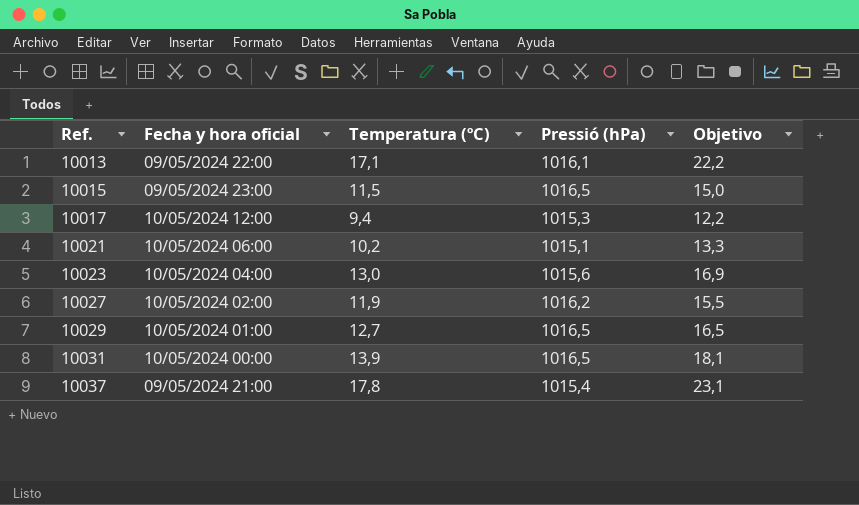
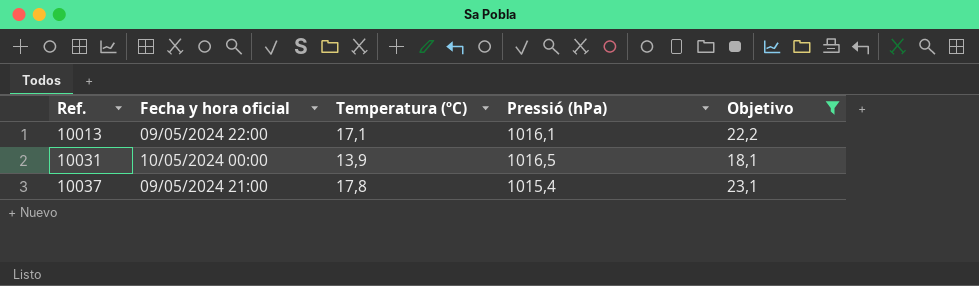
filter: none -> Objetivo >= 18,1

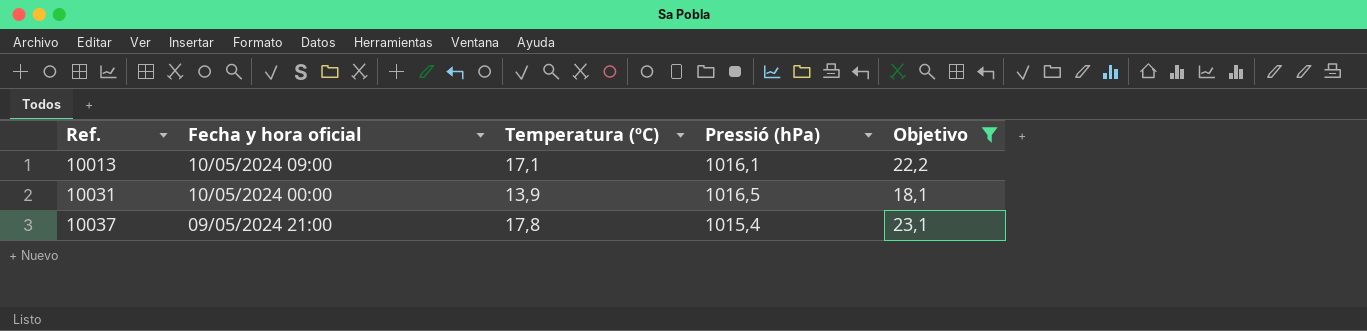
10013 | Fecha y hora oficial: 09/05/2024 22:00 -> 10/05/2024 09:00

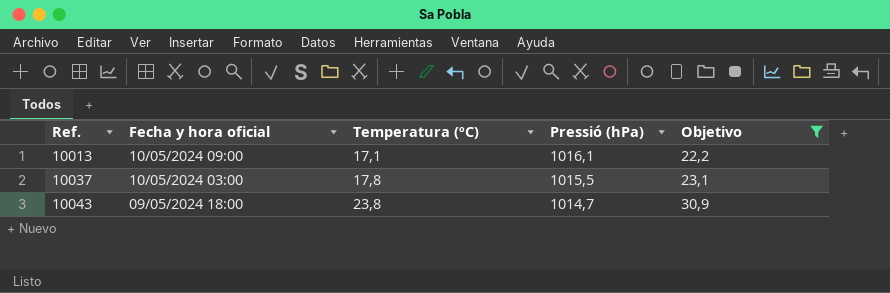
row 10031: 10/05/2024 00:00 | 13,9 | 1016,5 | 18,1 -> none
10037 | Fecha y hora oficial: 09/05/2024 21:00 -> 10/05/2024 03:00
10037 | Pressió (hPa): 1015,4 -> 1015,5
row 10043: none -> 09/05/2024 18:00 | 23,8 | 1014,7 | 30,9

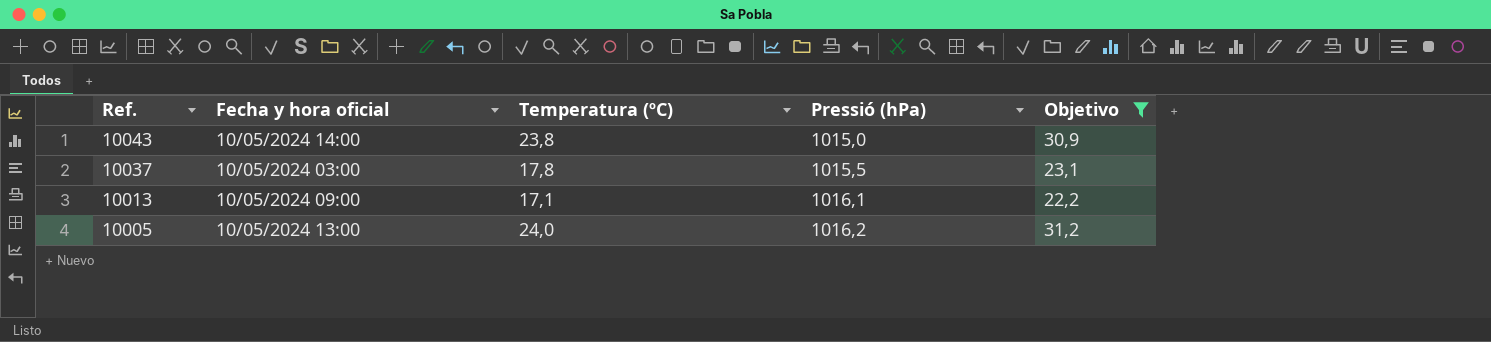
row order: Ref. ascending -> Ref. descending
10043 | Fecha y hora oficial: 09/05/2024 18:00 -> 10/05/2024 14:00
10043 | Pressió (hPa): 1014,7 -> 1015,0
row 10005: none -> 10/05/2024 13:00 | 24,0 | 1016,2 | 31,2

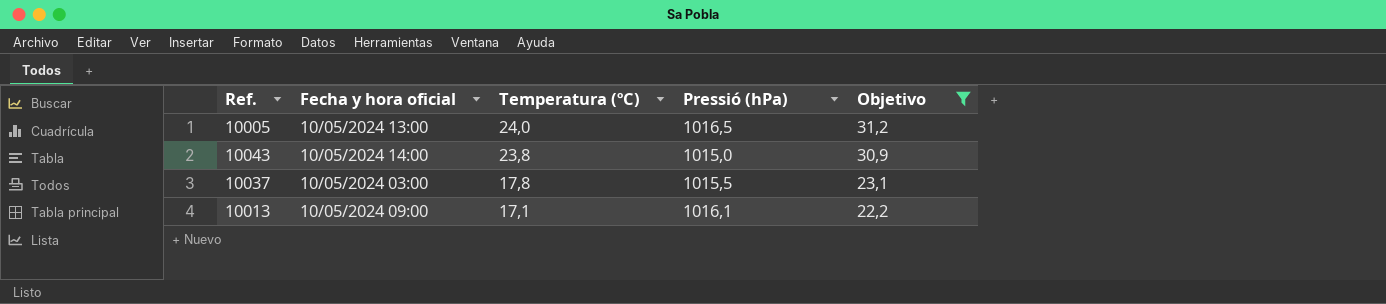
row order: Ref. descending -> Temperatura (ºC) descending
10005 | Pressió (hPa): 1016,2 -> 1016,5

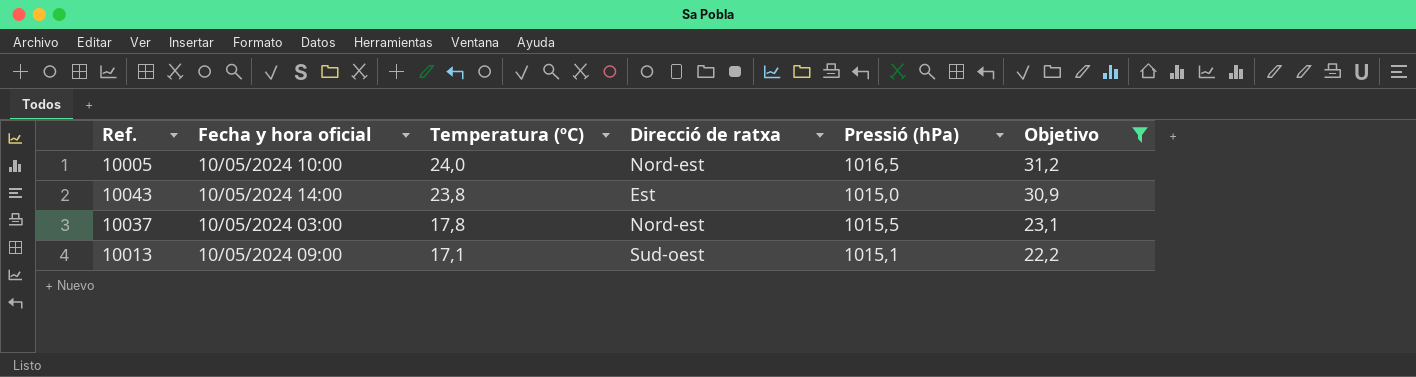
column Direcció de ratxa | position: none -> 4
10005 | Fecha y hora oficial: 10/05/2024 13:00 -> 10/05/2024 10:00
10013 | Pressió (hPa): 1016,1 -> 1015,1

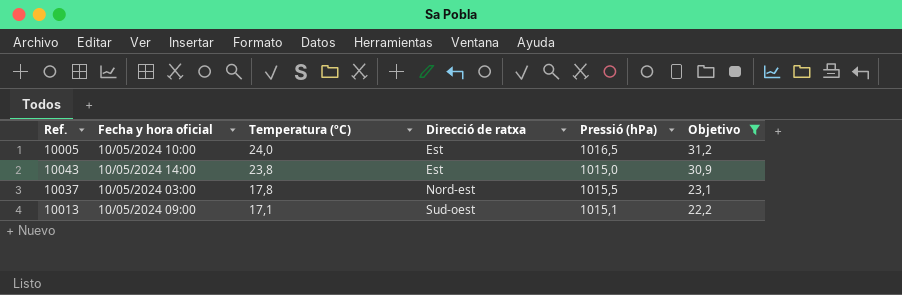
10005 | Direcció de ratxa: Nord-est -> Est

